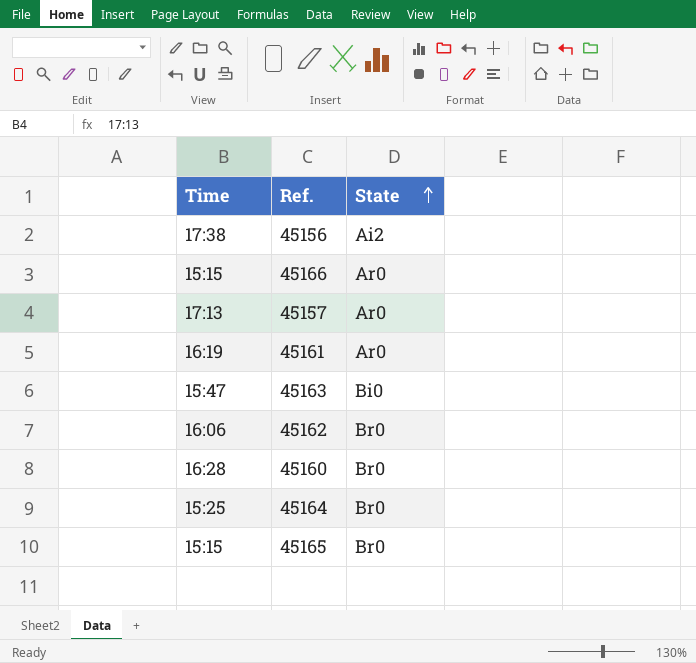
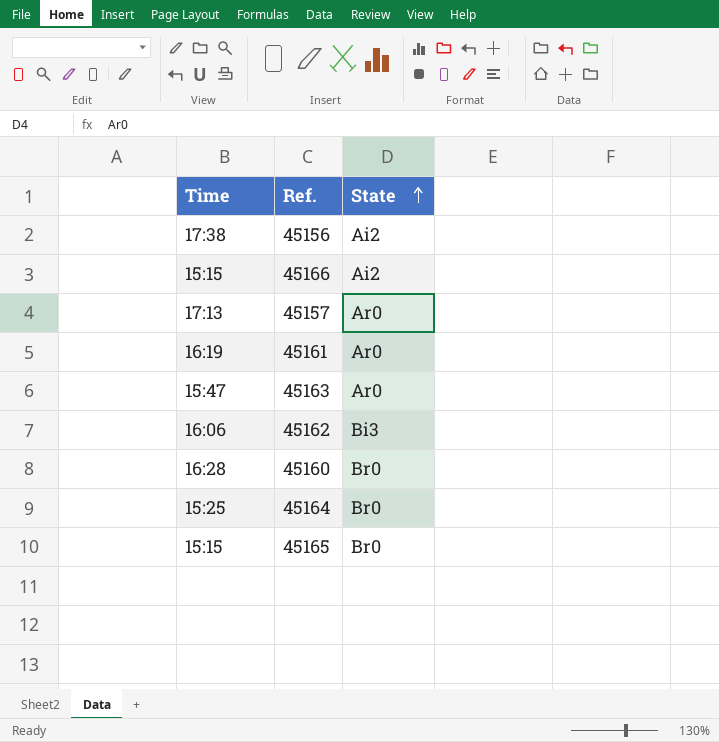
45166 | State: Ar0 -> Ai2
45163 | State: Bi0 -> Ar0
45162 | State: Br0 -> Bi3

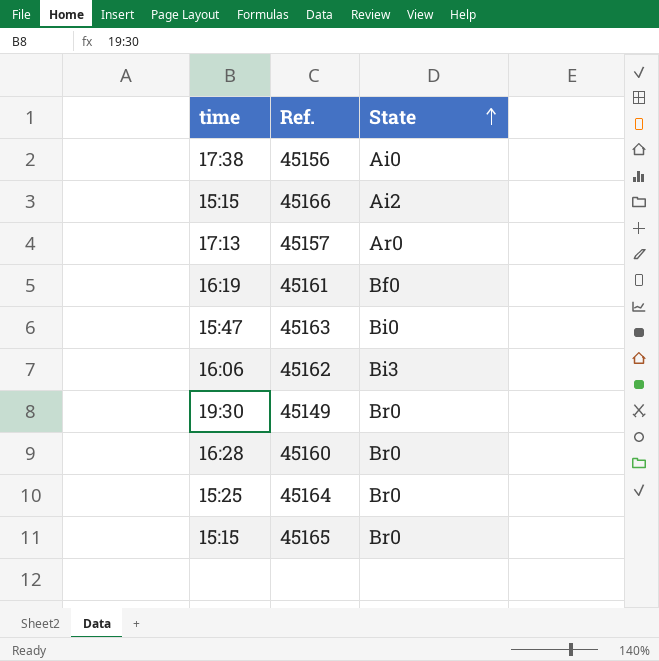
column name: Time -> time
45156 | State: Ai2 -> Ai0
45161 | State: Ar0 -> Bf0
45163 | State: Ar0 -> Bi0
row 45149: none -> 19:30 | Br0

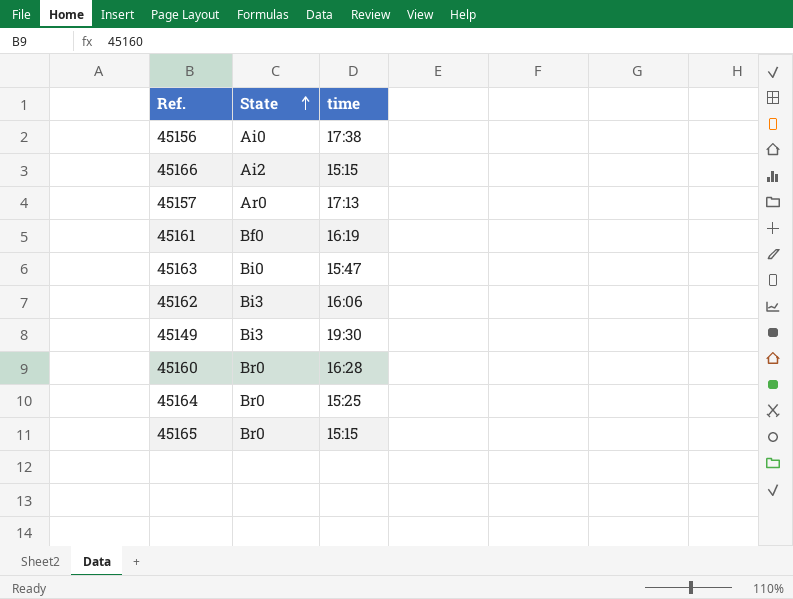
column time | position: 1 -> 3
45149 | State: Br0 -> Bi3

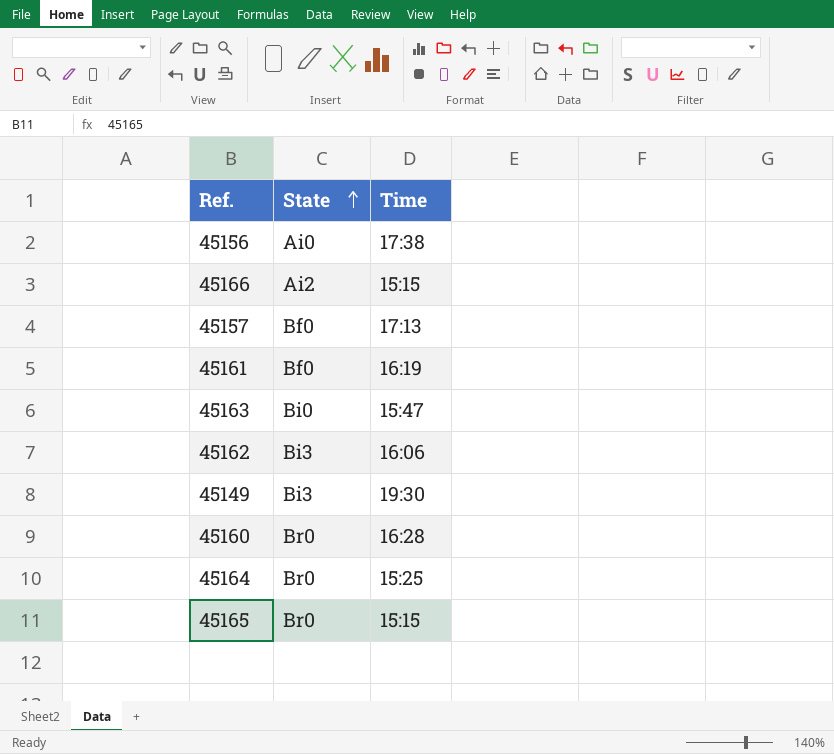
column name: time -> Time
45157 | State: Ar0 -> Bf0

